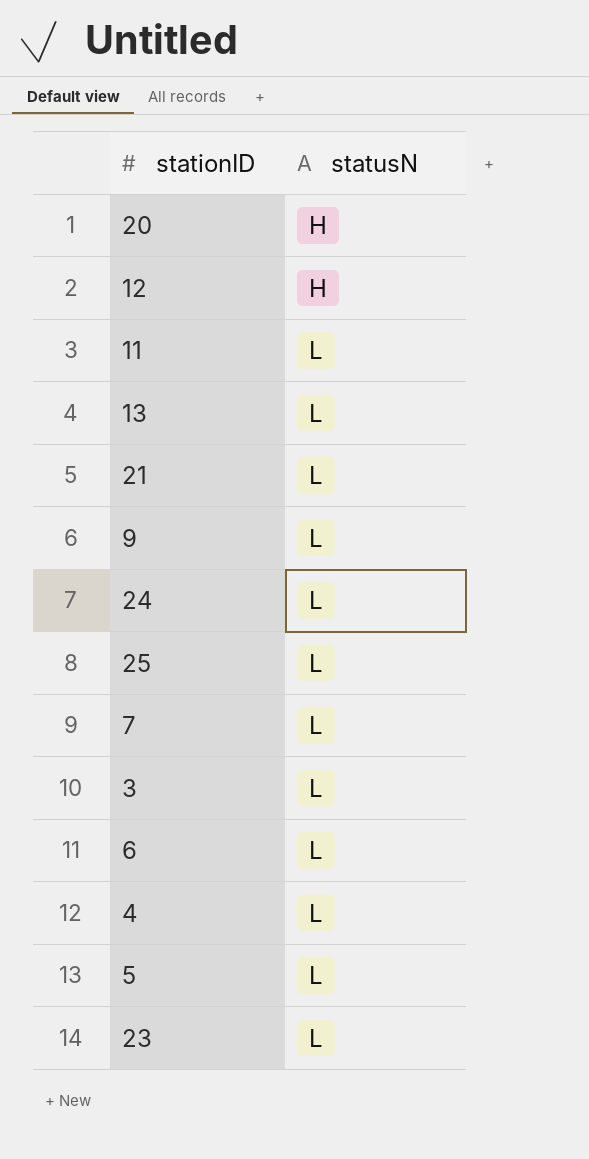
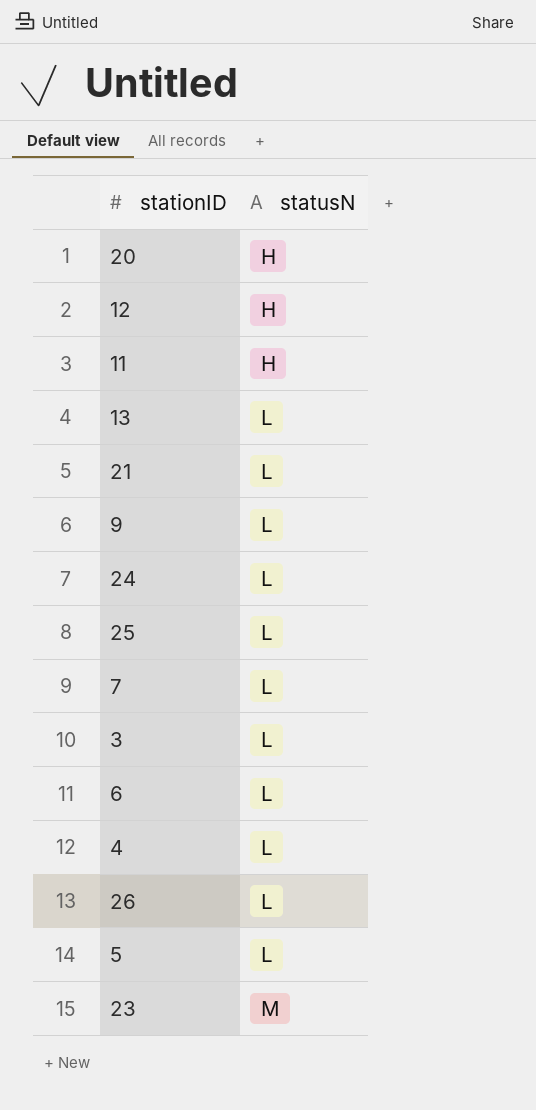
11 | statusN: L -> H
row 26: none -> L
23 | statusN: L -> M

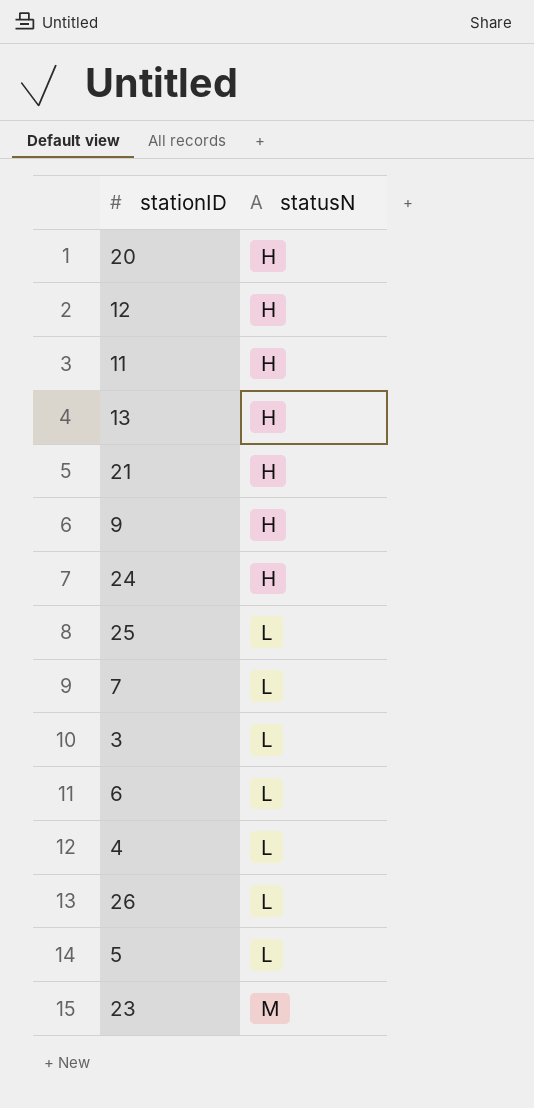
13 | statusN: L -> H
21 | statusN: L -> H
9 | statusN: L -> H
24 | statusN: L -> H

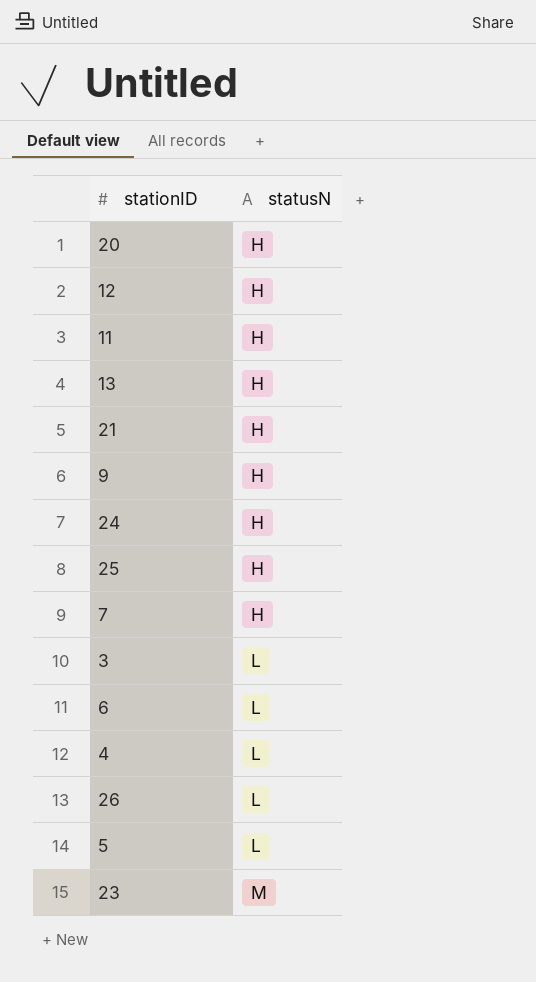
25 | statusN: L -> H
7 | statusN: L -> H

